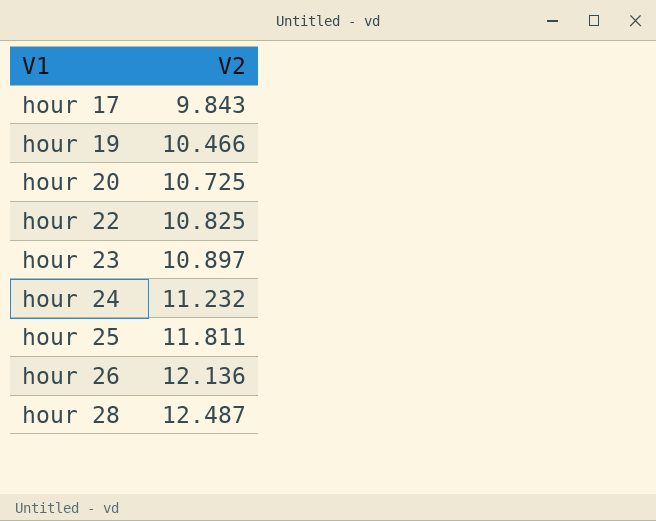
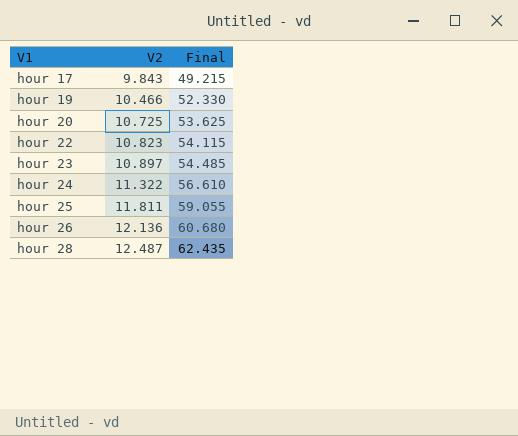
column Final | formula: none -> [V2] * 5
hour 22 | V2: 10.825 -> 10.823
hour 24 | V2: 11.232 -> 11.322

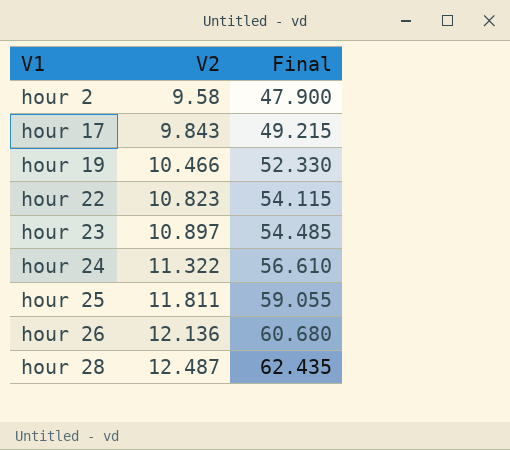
row hour 20: 10.725 | 53.625 -> none
row hour 2: none -> 9.58 | 47.900

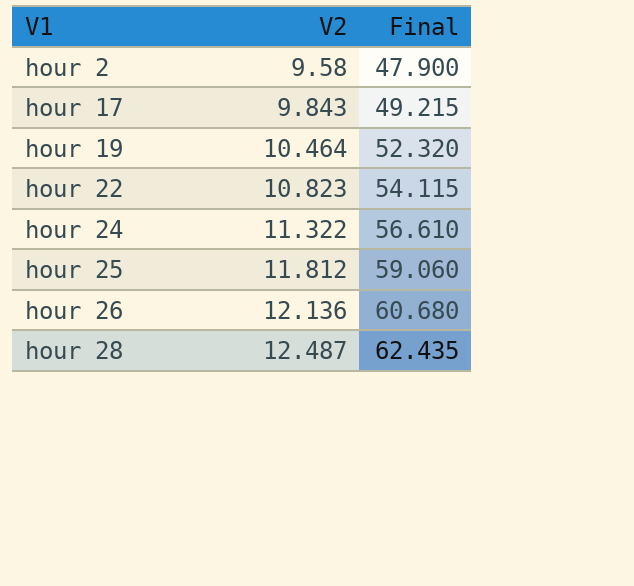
row hour 23: 10.897 | 54.485 -> none
hour 19 | V2: 10.466 -> 10.464
hour 19 | Final: 52.330 -> 52.320
hour 25 | V2: 11.811 -> 11.812
hour 25 | Final: 59.055 -> 59.060

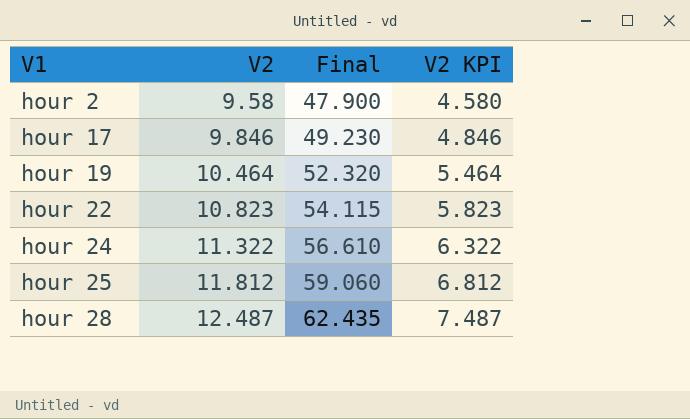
column V2 KPI | formula: none -> [V2] - 5
row hour 26: 12.136 | 60.680 -> none
hour 17 | V2: 9.843 -> 9.846
hour 17 | Final: 49.215 -> 49.230

